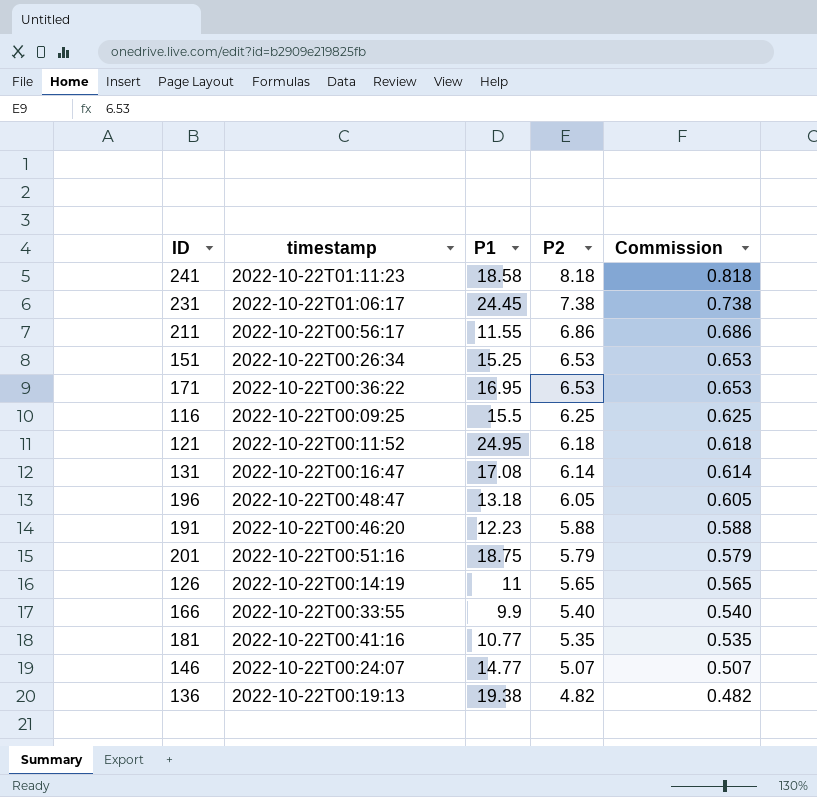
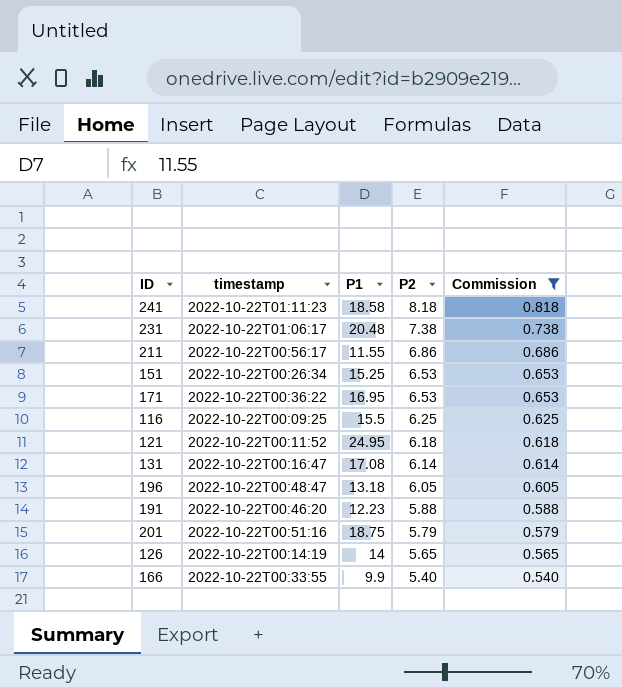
filter: none -> Commission >= 0.540
231 | P1: 24.45 -> 20.48
126 | P1: 11 -> 14

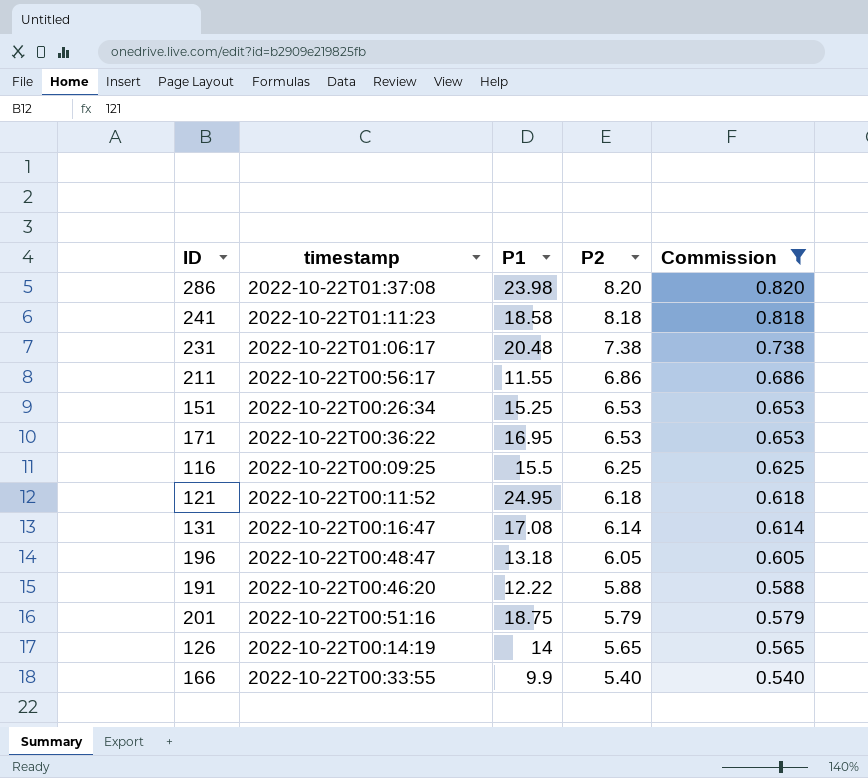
row 286: none -> 2022-10-22T01:37:08 | 23.98 | 8.20 | 0.820
191 | P1: 12.23 -> 12.22

